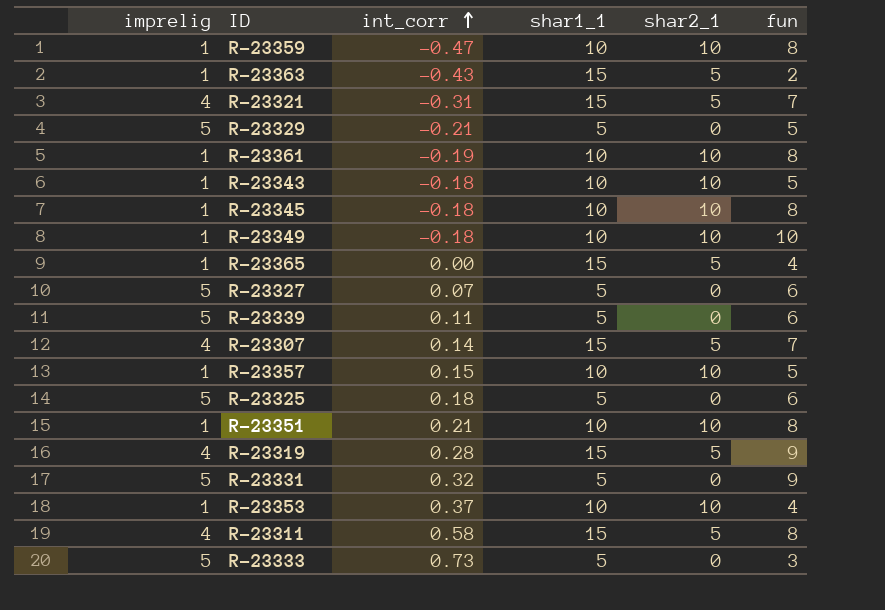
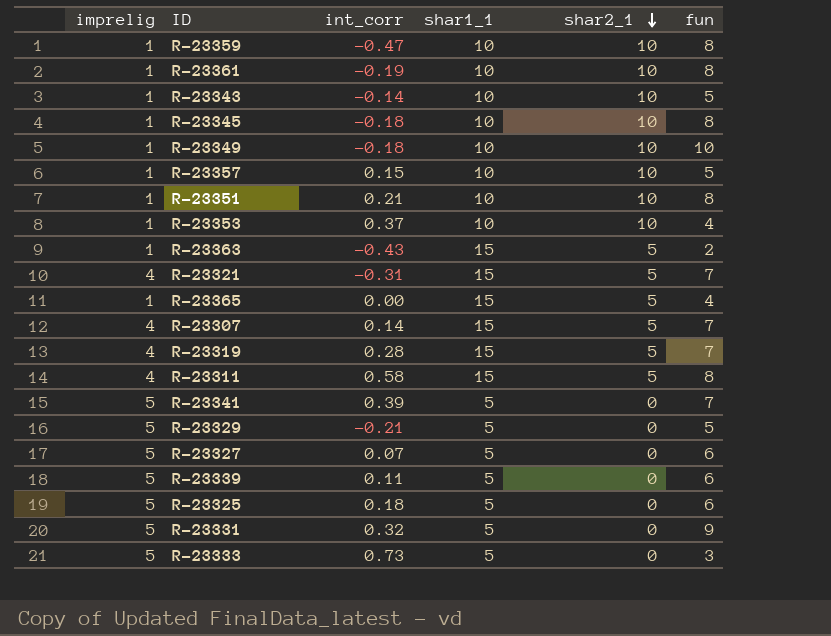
row order: int_corr ascending -> shar2_1 descending
R-23343 | int_corr: -0.18 -> -0.14
R-23319 | fun: 9 -> 7
row R-23341: none -> 5 | 0.39 | 5 | 0 | 7

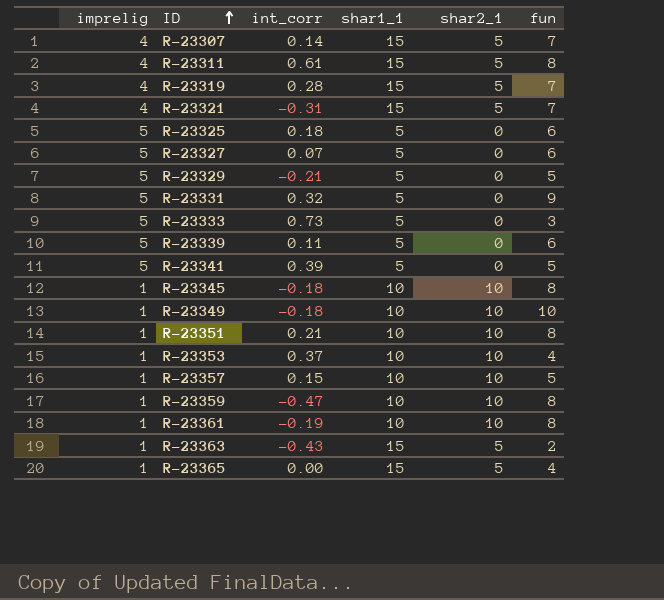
row order: shar2_1 descending -> ID ascending
row R-23343: 1 | -0.14 | 10 | 10 | 5 -> none
R-23311 | int_corr: 0.58 -> 0.61
R-23341 | fun: 7 -> 5

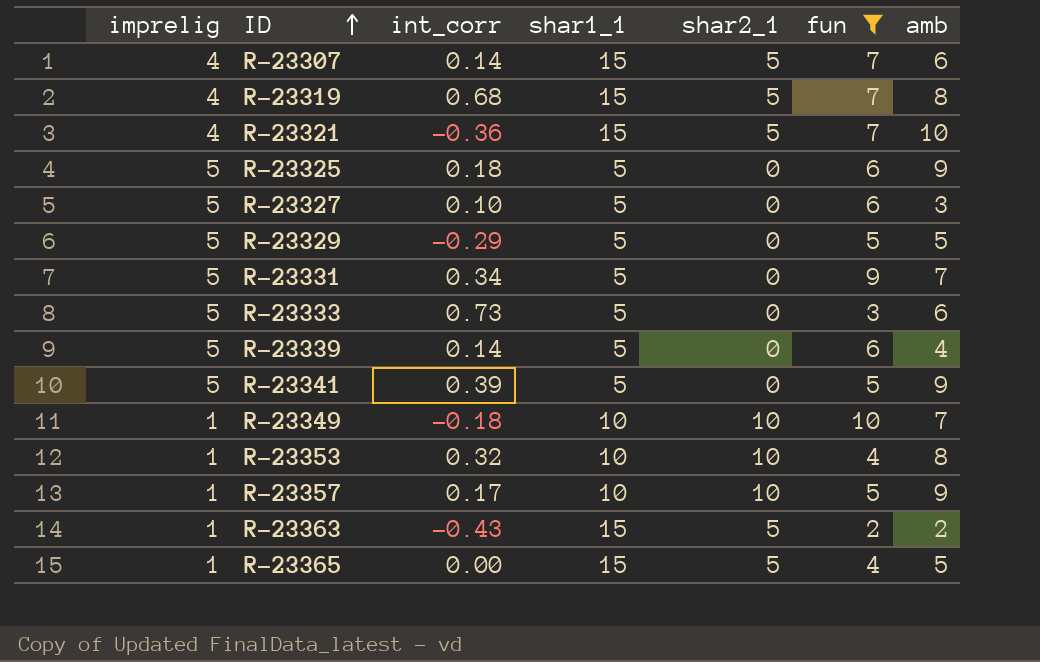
filter: none -> fun != 8
column amb | position: none -> 7
R-23319 | int_corr: 0.28 -> 0.68
R-23321 | int_corr: -0.31 -> -0.36
R-23327 | int_corr: 0.07 -> 0.10
R-23329 | int_corr: -0.21 -> -0.29
R-23331 | int_corr: 0.32 -> 0.34
R-23339 | int_corr: 0.11 -> 0.14
R-23353 | int_corr: 0.37 -> 0.32
R-23357 | int_corr: 0.15 -> 0.17

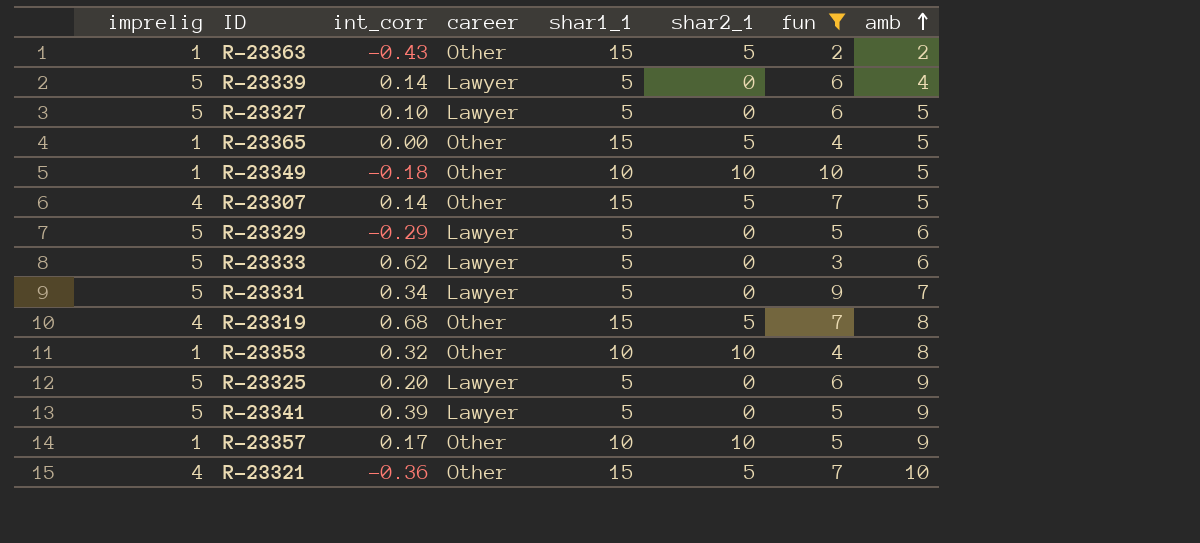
row order: ID ascending -> amb ascending
column career | position: none -> 4
R-23327 | amb: 3 -> 5
R-23349 | amb: 7 -> 5
R-23307 | amb: 6 -> 5
R-23329 | amb: 5 -> 6
R-23333 | int_corr: 0.73 -> 0.62
R-23325 | int_corr: 0.18 -> 0.20

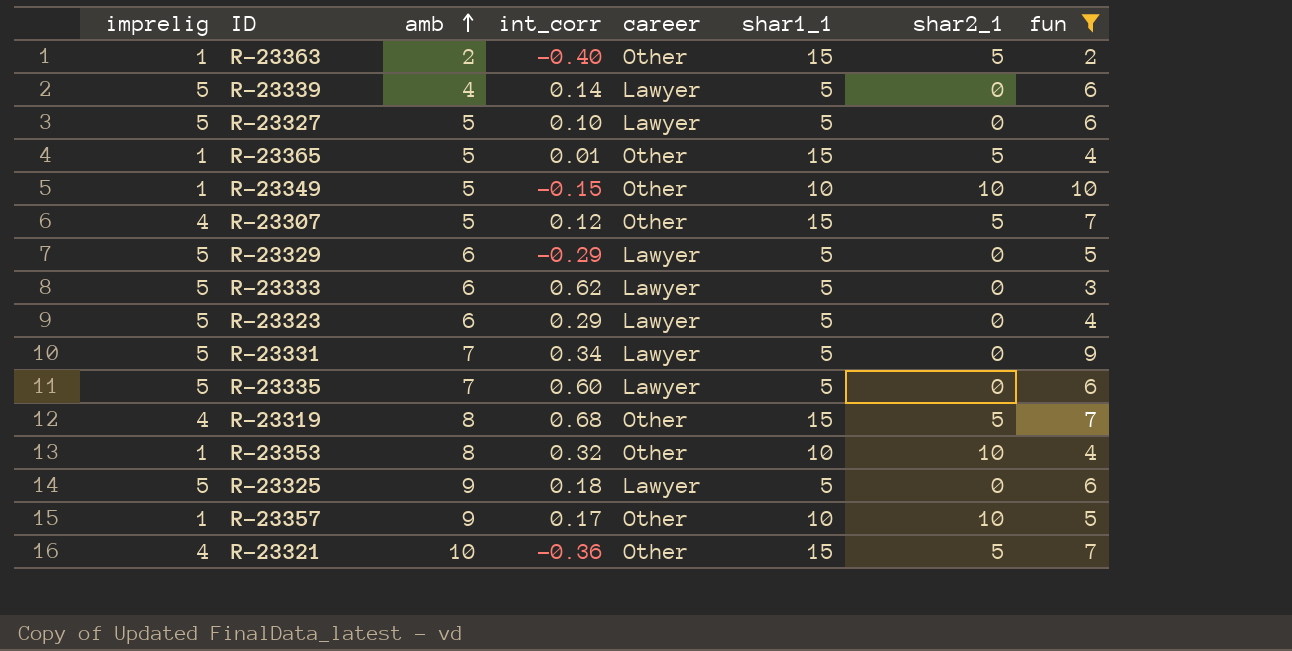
column amb | position: 8 -> 3
row R-23341: 5 | 0.39 | Lawyer | 5 | 0 | 5 | 9 -> none
R-23363 | int_corr: -0.43 -> -0.40
R-23365 | int_corr: 0.00 -> 0.01
R-23349 | int_corr: -0.18 -> -0.15
R-23307 | int_corr: 0.14 -> 0.12
row R-23323: none -> 5 | 6 | 0.29 | Lawyer | 5 | 0 | 4
row R-23335: none -> 5 | 7 | 0.60 | Lawyer | 5 | 0 | 6
R-23325 | int_corr: 0.20 -> 0.18

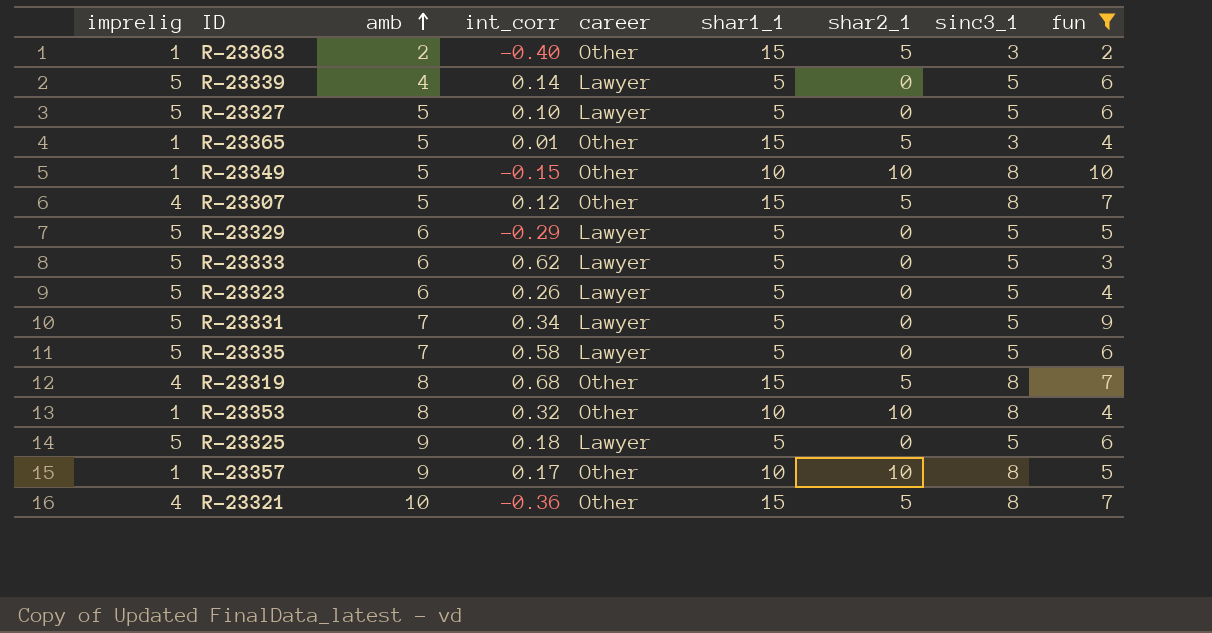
column sinc3_1 | position: none -> 8
R-23323 | int_corr: 0.29 -> 0.26
R-23335 | int_corr: 0.60 -> 0.58

